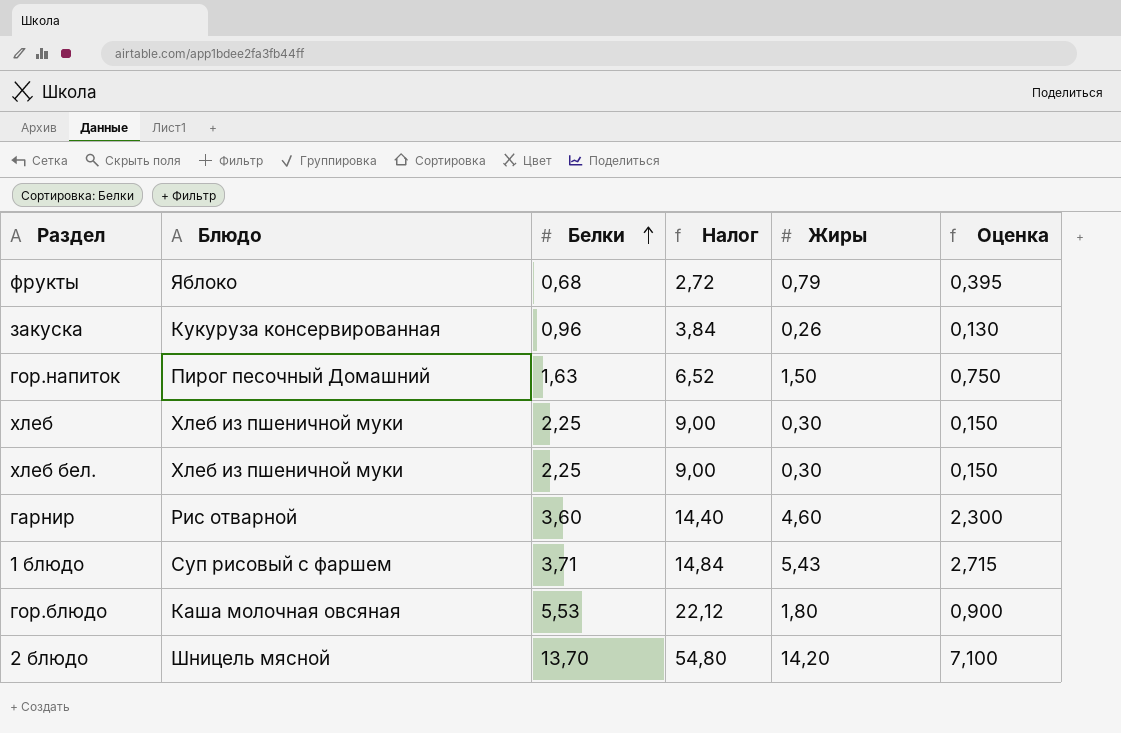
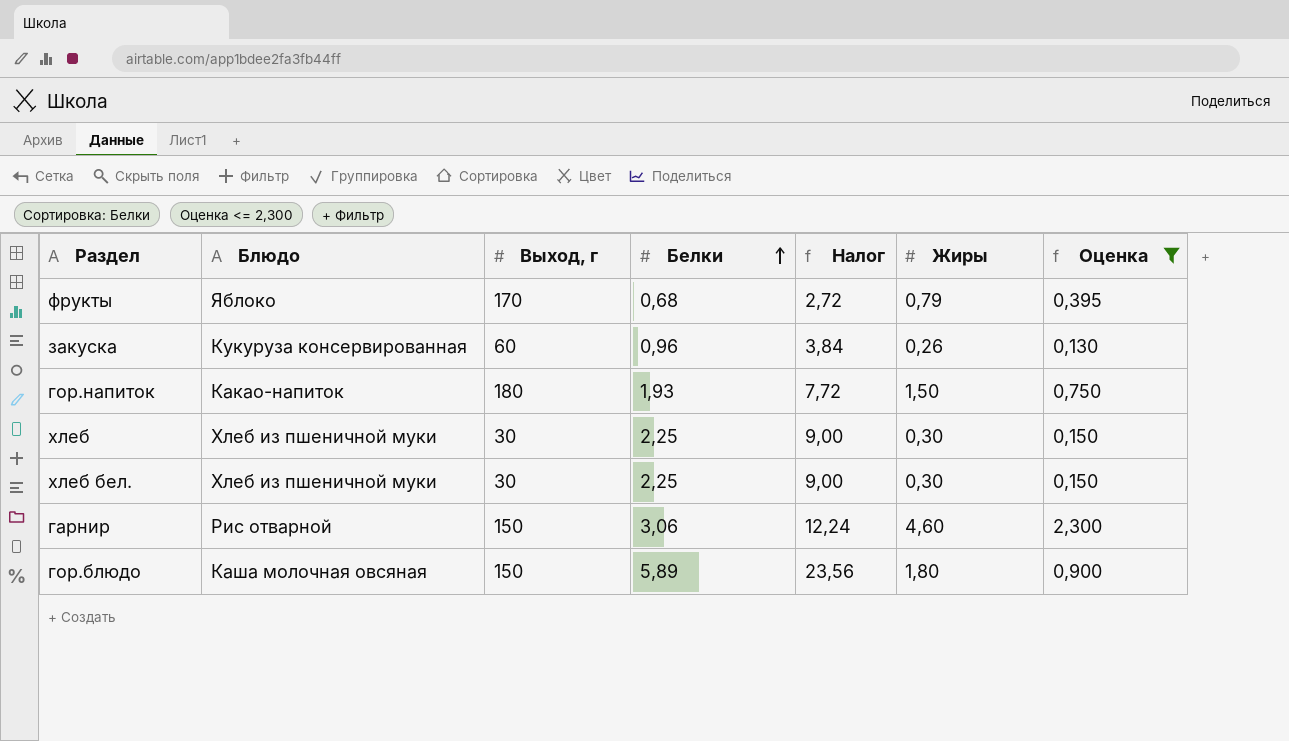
filter: none -> Оценка <= 2,300
column Выход, г | position: none -> 3
гор.напиток | Блюдо: Пирог песочный Домашний -> Какао-напиток
гор.напиток | Белки: 1,63 -> 1,93
гор.напиток | Налог: 6,52 -> 7,72
гарнир | Белки: 3,60 -> 3,06
гарнир | Налог: 14,40 -> 12,24
гор.блюдо | Белки: 5,53 -> 5,89
гор.блюдо | Налог: 22,12 -> 23,56

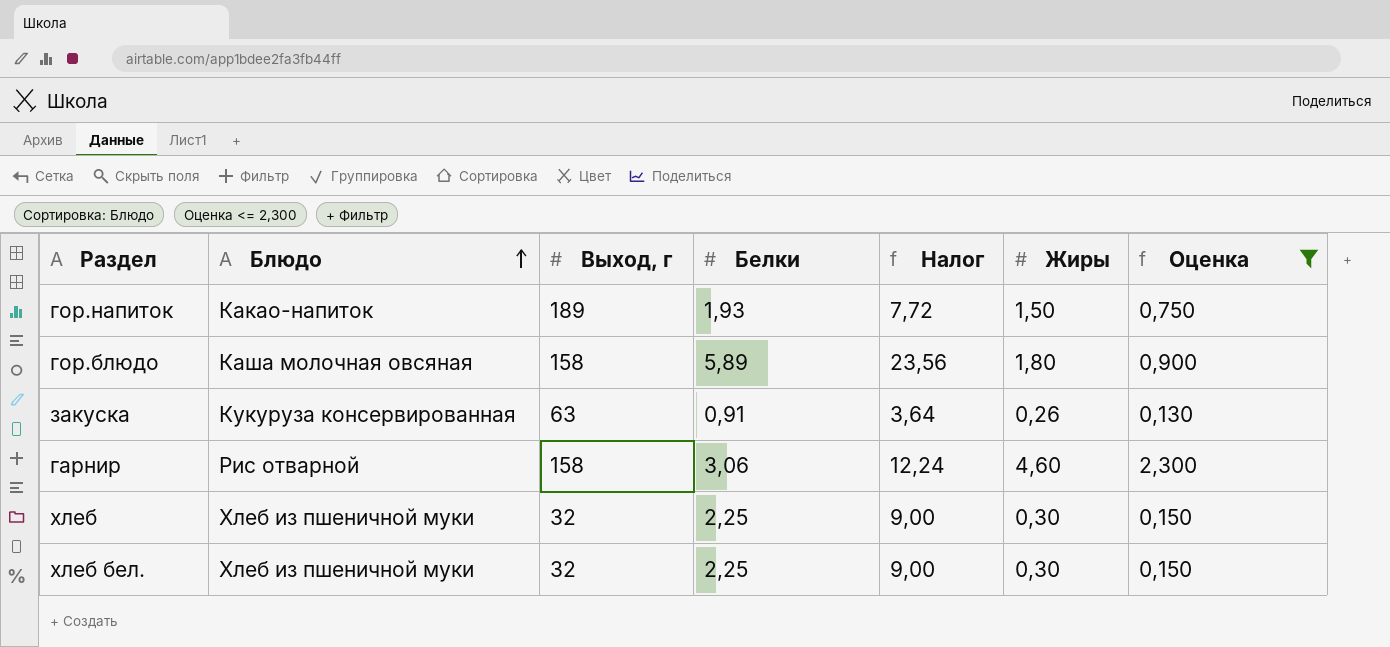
row order: Белки ascending -> Блюдо ascending
row фрукты: Яблоко | 170 | 0,68 | 2,72 | 0,79 | 0,395 -> none
гор.напиток | Выход, г: 180 -> 189
гор.блюдо | Выход, г: 150 -> 158
закуска | Выход, г: 60 -> 63
закуска | Белки: 0,96 -> 0,91
закуска | Налог: 3,84 -> 3,64
гарнир | Выход, г: 150 -> 158
хлеб | Выход, г: 30 -> 32
хлеб бел. | Выход, г: 30 -> 32

